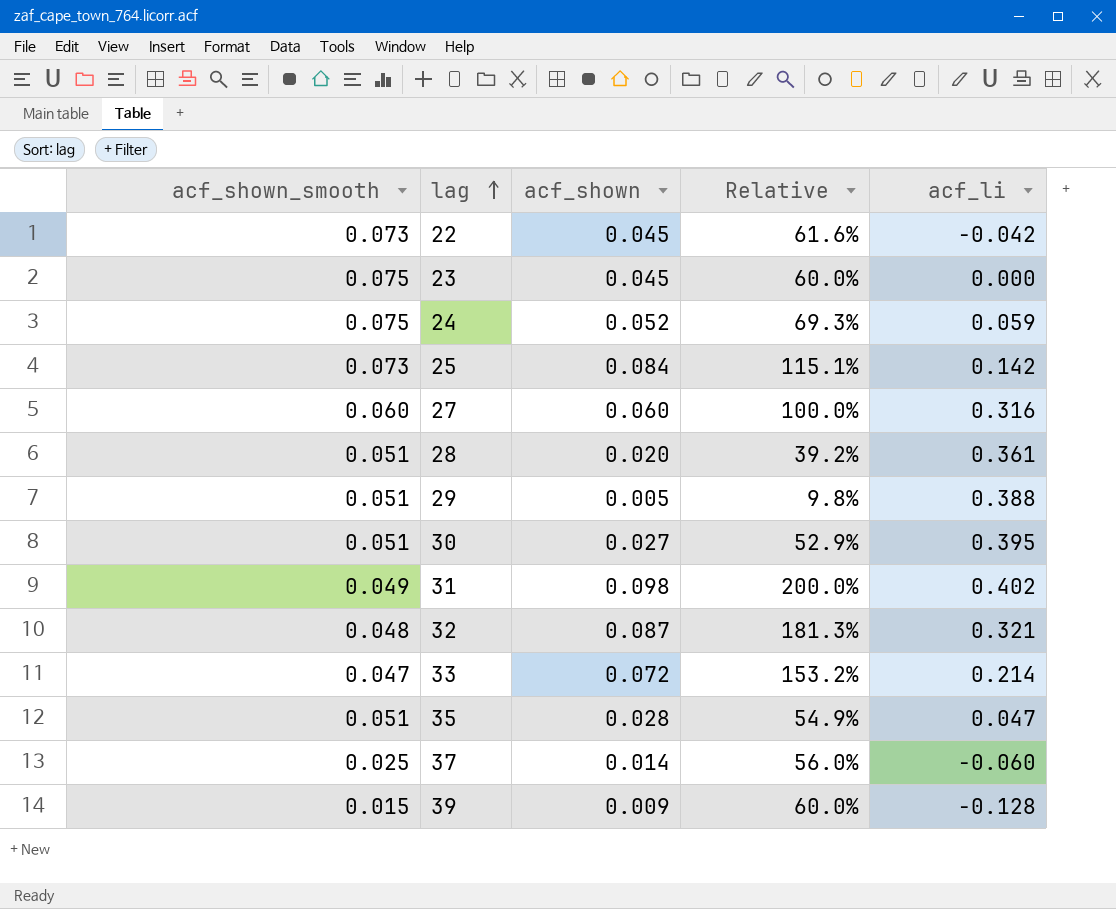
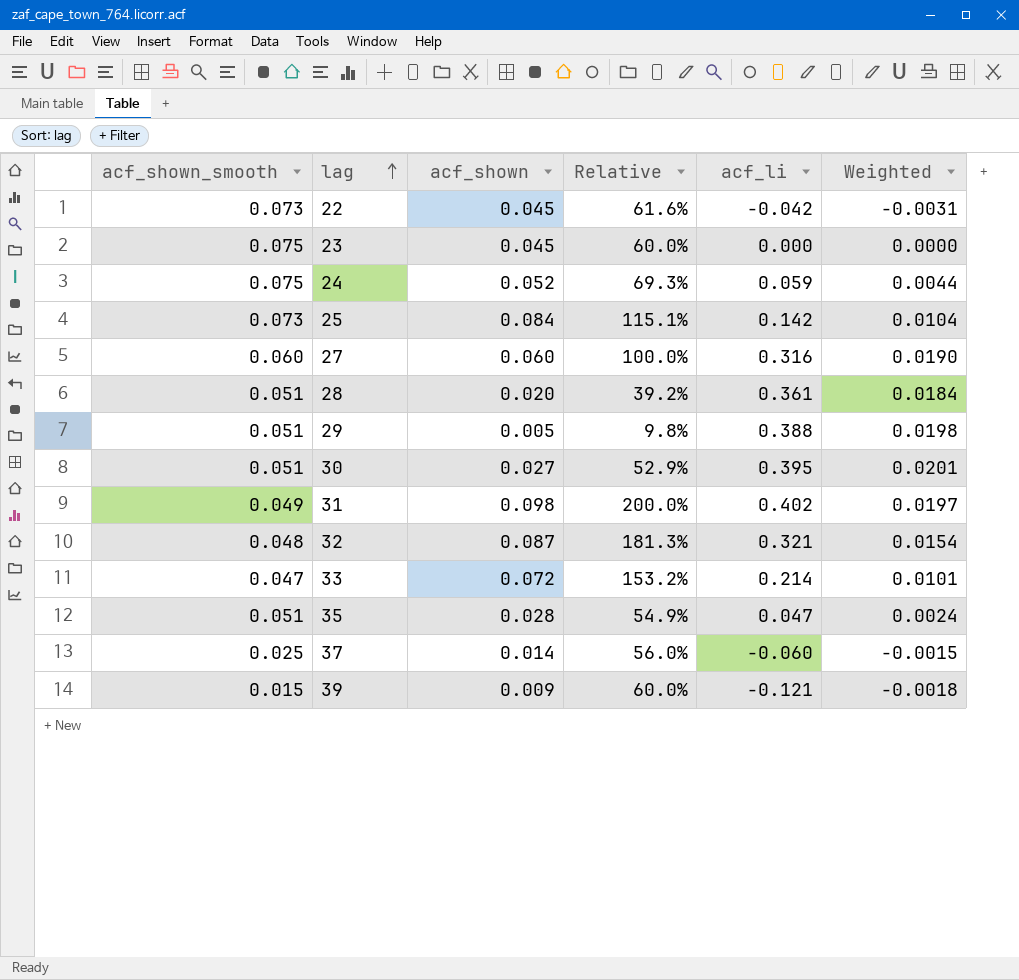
column Weighted | formula: none -> [acf_shown_smooth] * [acf_li]
39 | acf_li: -0.128 -> -0.121

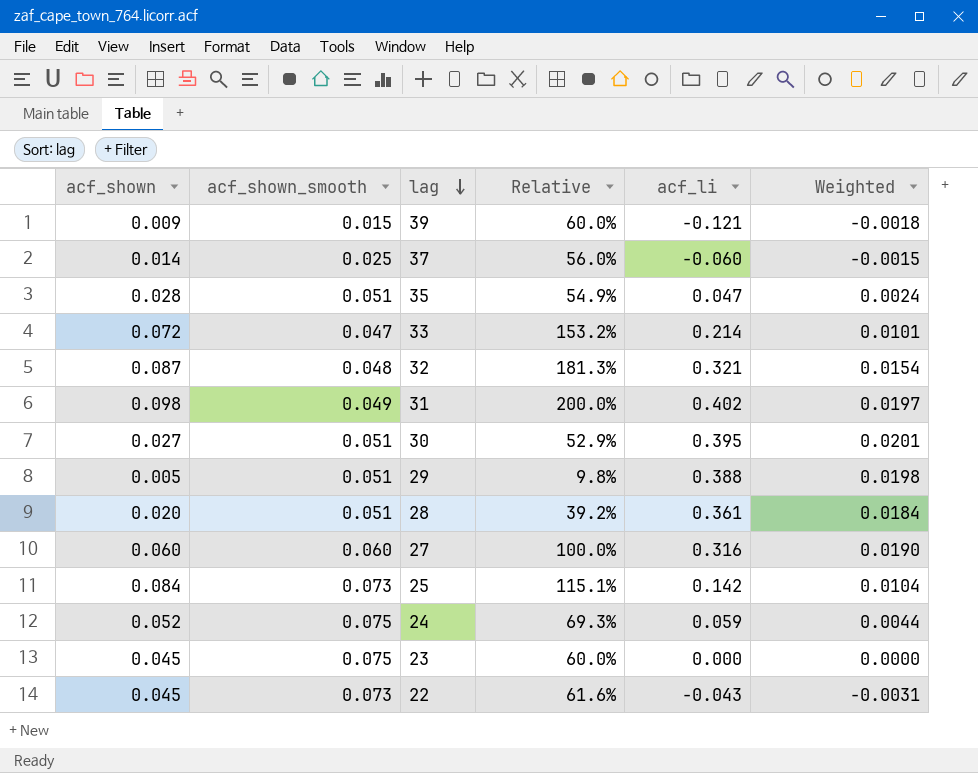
row order: lag ascending -> lag descending
column acf_shown | position: 3 -> 1
22 | acf_li: -0.042 -> -0.043

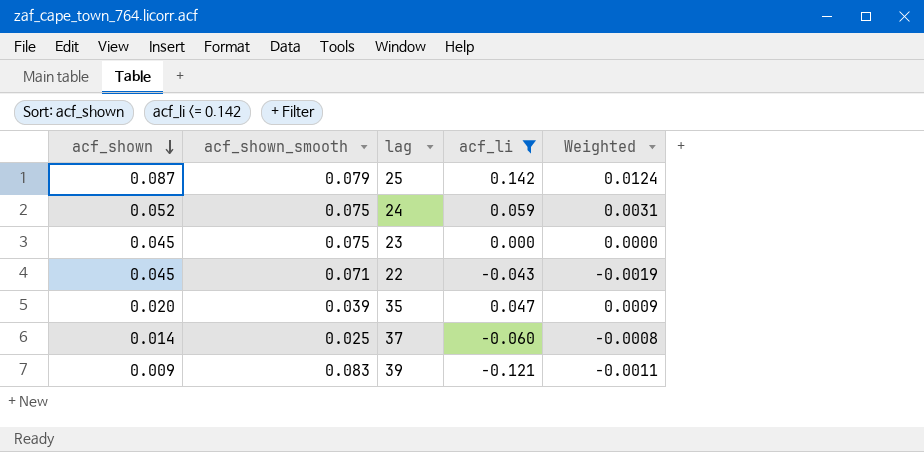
filter: none -> acf_li <= 0.142
row order: lag descending -> acf_shown descending
column Relative | formula: [acf_shown] / [acf_shown_smooth] -> none
column Weighted | formula: [acf_shown_smooth] * [acf_li] -> [acf_shown] * [acf_li]
25 | acf_shown: 0.084 -> 0.087
25 | acf_shown_smooth: 0.073 -> 0.079
22 | acf_shown_smooth: 0.073 -> 0.071
35 | acf_shown: 0.028 -> 0.020
35 | acf_shown_smooth: 0.051 -> 0.039
39 | acf_shown_smooth: 0.015 -> 0.083

